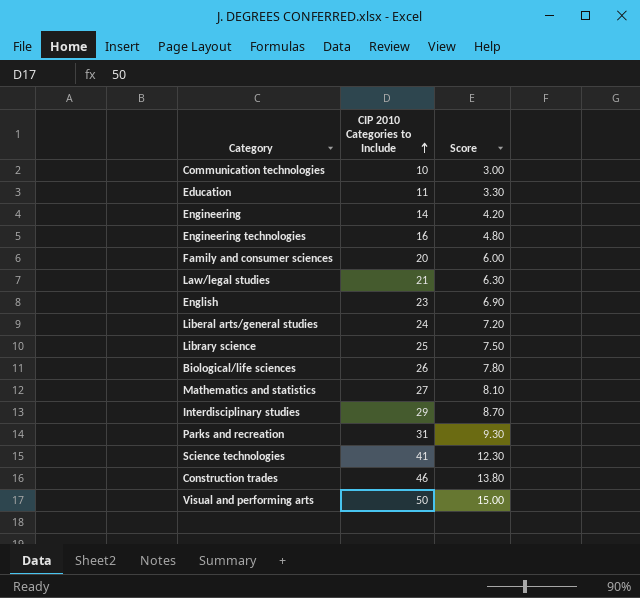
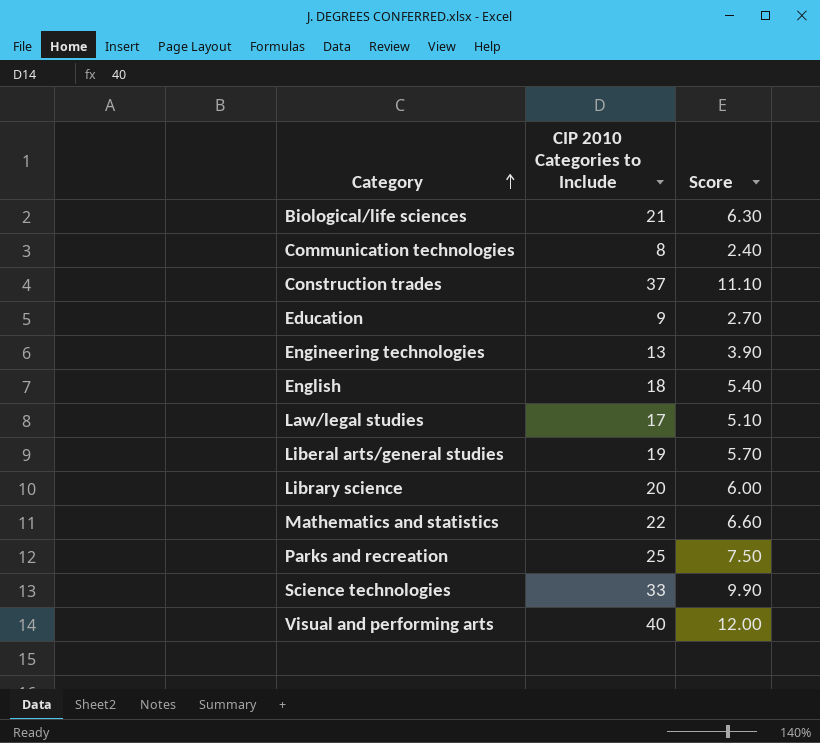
row order: CIP 2010 Categories to Include ascending -> Category ascending
row Engineering: 14 | 4.20 -> none
row Family and consumer sciences: 20 | 6.00 -> none
row Interdisciplinary studies: 29 | 8.70 -> none
Biological/life sciences | CIP 2010 Categories to Include: 26 -> 21
Biological/life sciences | Score: 7.80 -> 6.30
Communication technologies | CIP 2010 Categories to Include: 10 -> 8
Communication technologies | Score: 3.00 -> 2.40
Construction trades | CIP 2010 Categories to Include: 46 -> 37
Construction trades | Score: 13.80 -> 11.10
Education | CIP 2010 Categories to Include: 11 -> 9
Education | Score: 3.30 -> 2.70
Engineering technologies | CIP 2010 Categories to Include: 16 -> 13
Engineering technologies | Score: 4.80 -> 3.90
English | CIP 2010 Categories to Include: 23 -> 18
English | Score: 6.90 -> 5.40
Law/legal studies | CIP 2010 Categories to Include: 21 -> 17
Law/legal studies | Score: 6.30 -> 5.10
Liberal arts/general studies | CIP 2010 Categories to Include: 24 -> 19
Liberal arts/general studies | Score: 7.20 -> 5.70
Library science | CIP 2010 Categories to Include: 25 -> 20
Library science | Score: 7.50 -> 6.00
Mathematics and statistics | CIP 2010 Categories to Include: 27 -> 22
Mathematics and statistics | Score: 8.10 -> 6.60
Parks and recreation | CIP 2010 Categories to Include: 31 -> 25
Parks and recreation | Score: 9.30 -> 7.50
Science technologies | CIP 2010 Categories to Include: 41 -> 33
Science technologies | Score: 12.30 -> 9.90
Visual and performing arts | CIP 2010 Categories to Include: 50 -> 40
Visual and performing arts | Score: 15.00 -> 12.00

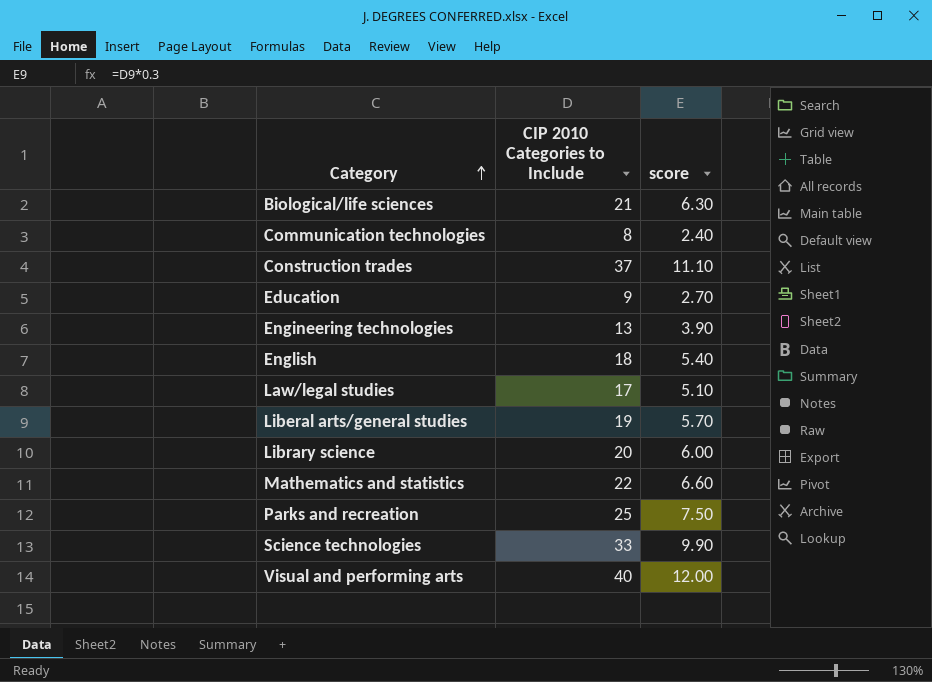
column name: Score -> score

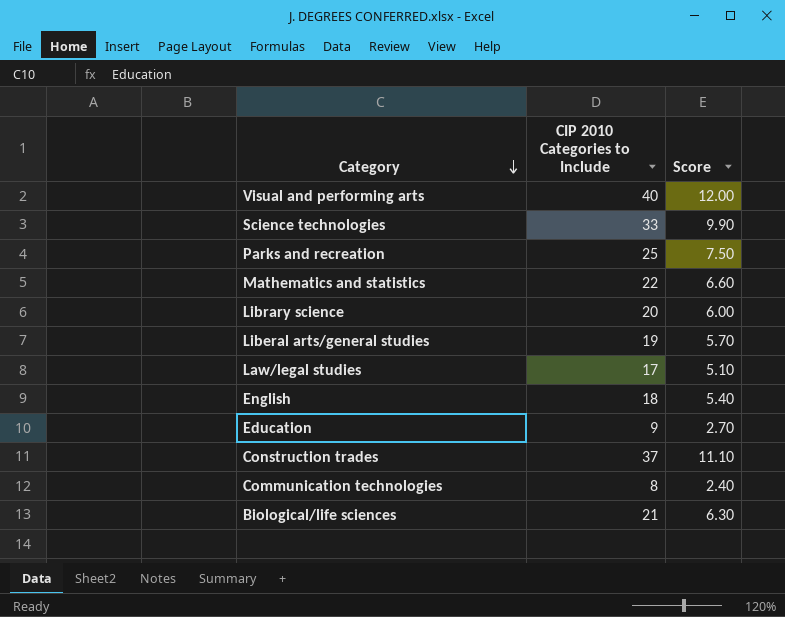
row order: Category ascending -> Category descending
column name: score -> Score
row Engineering technologies: 13 | 3.90 -> none

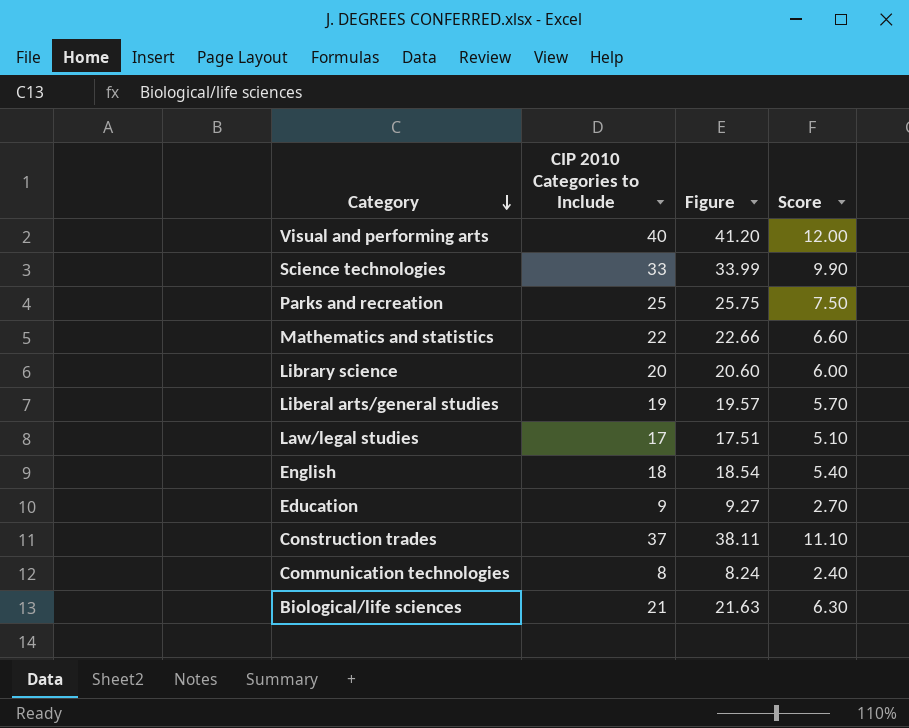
column Figure | formula: none -> [CIP 2010 Categories to Include] * 1.03

